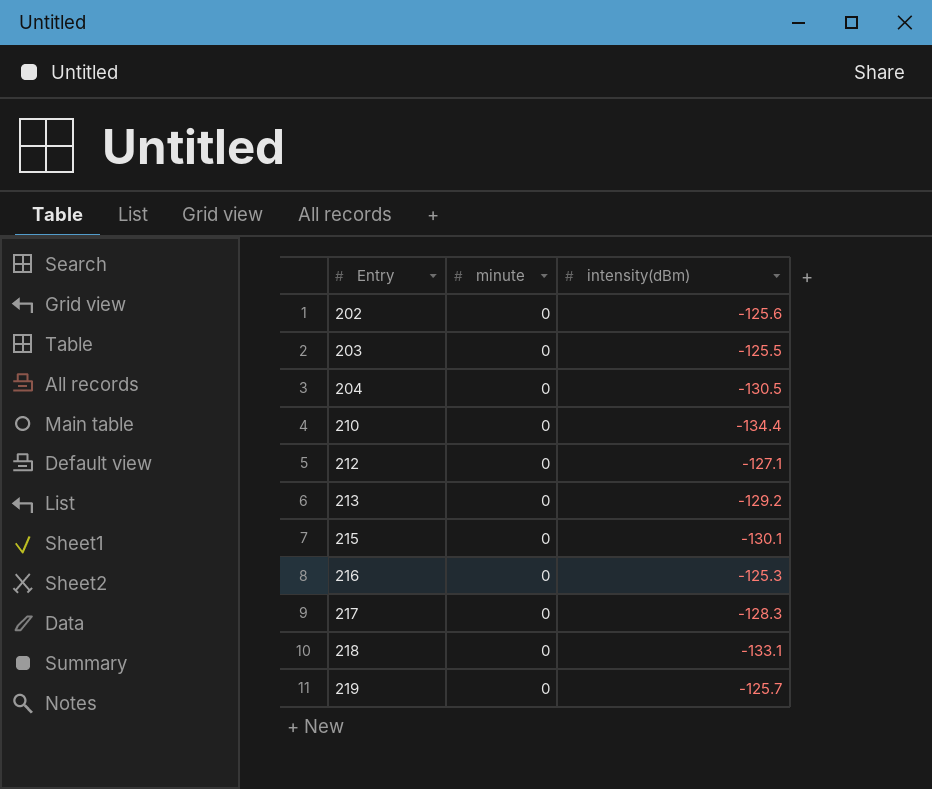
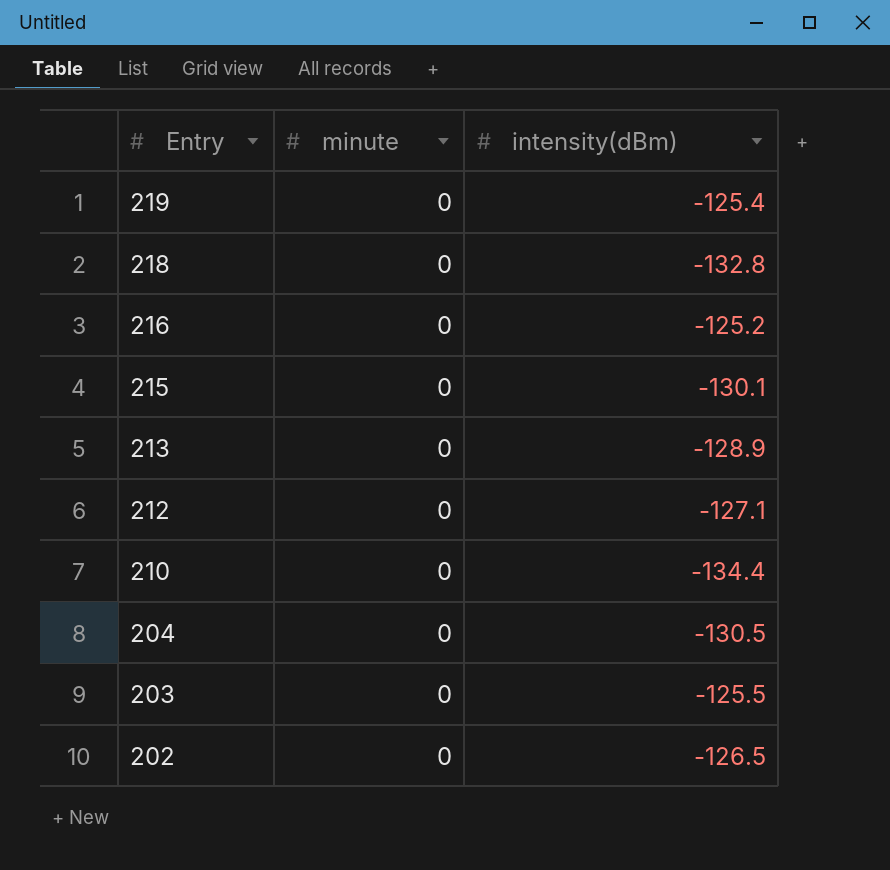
row order: Entry ascending -> Entry descending
row 217: 0 | -128.3 -> none
219 | intensity(dBm): -125.7 -> -125.4
218 | intensity(dBm): -133.1 -> -132.8
216 | intensity(dBm): -125.3 -> -125.2
213 | intensity(dBm): -129.2 -> -128.9
202 | intensity(dBm): -125.6 -> -126.5

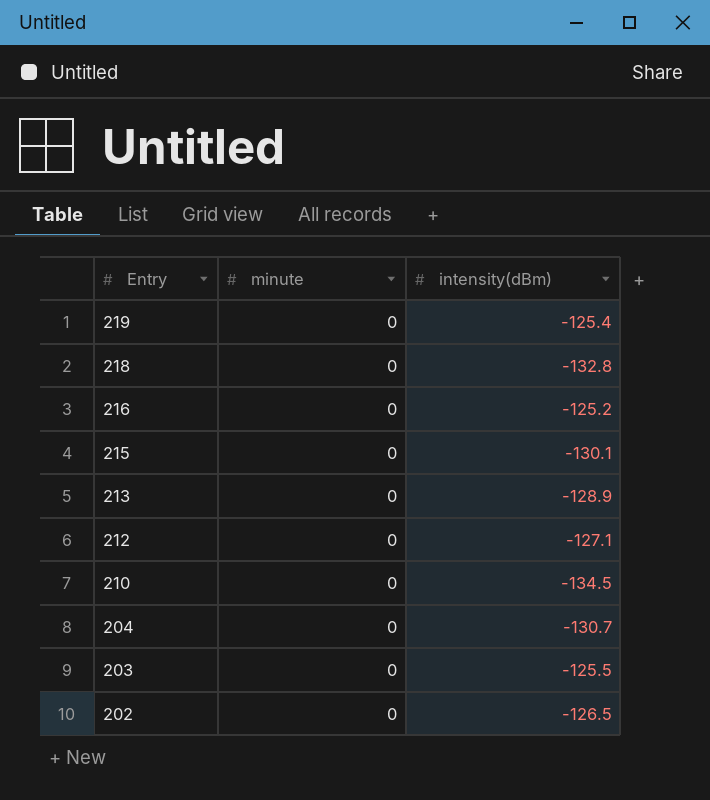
210 | intensity(dBm): -134.4 -> -134.5
204 | intensity(dBm): -130.5 -> -130.7

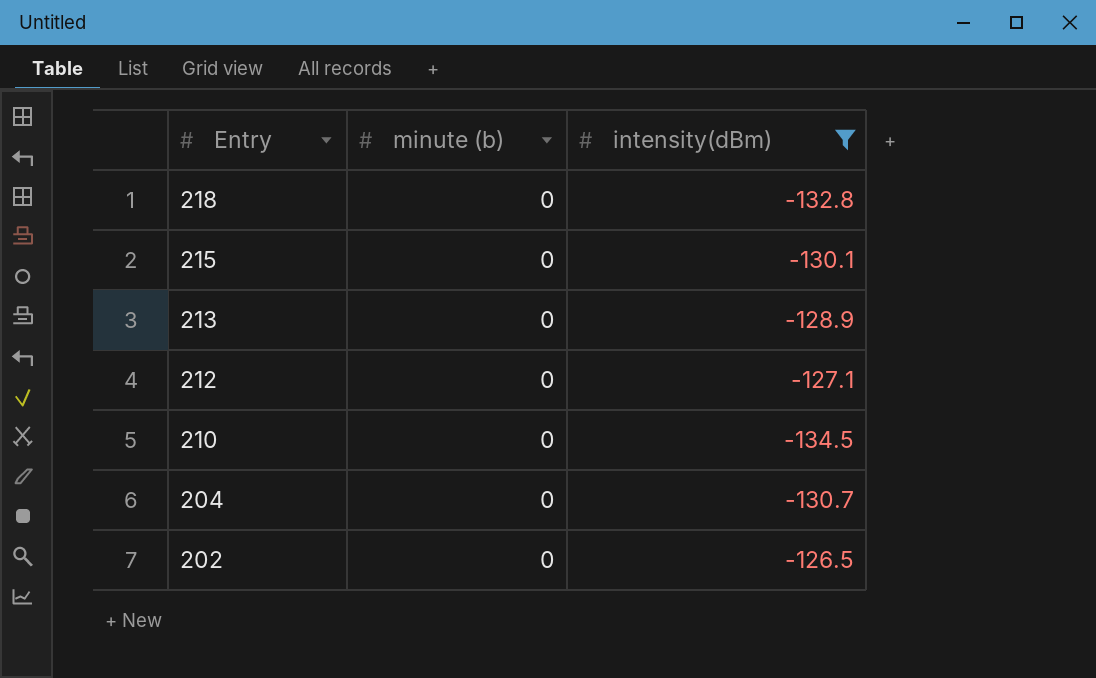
filter: none -> intensity(dBm) <= -126.5
column name: minute -> minute (b)

